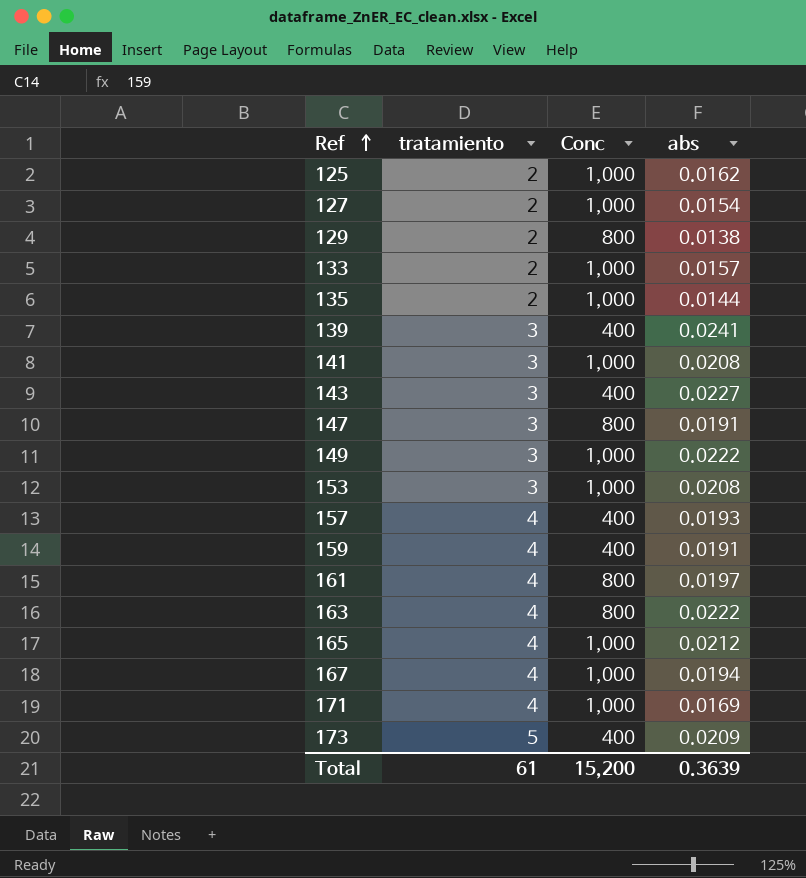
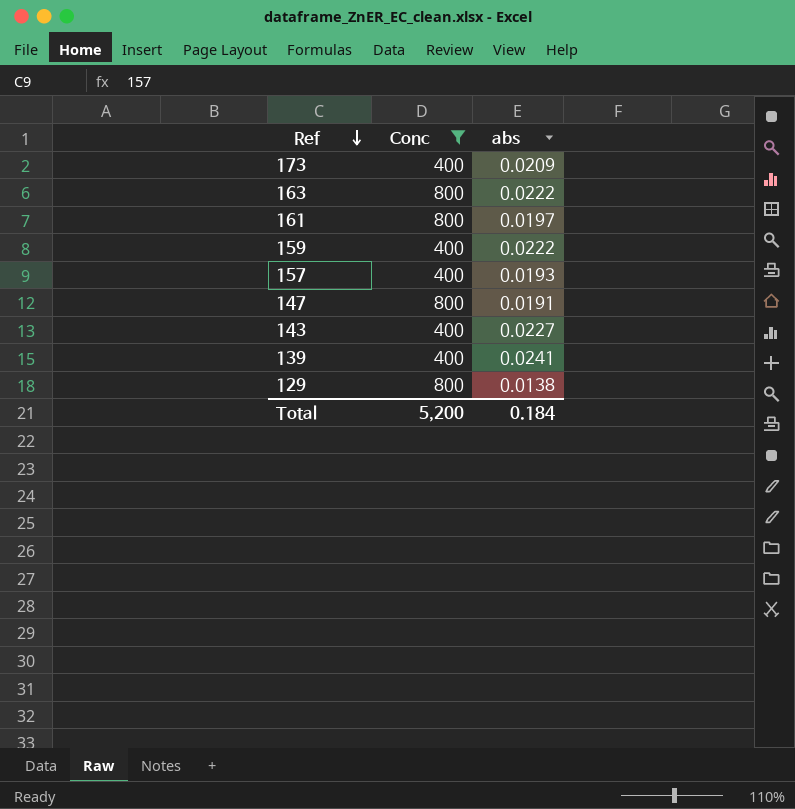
filter: none -> Conc != 1,000
row order: Ref ascending -> Ref descending
column tratamiento | position: 2 -> none
159 | abs: 0.0191 -> 0.0222
Total | Conc: 15,200 -> 5,200
Total | abs: 0.3639 -> 0.184

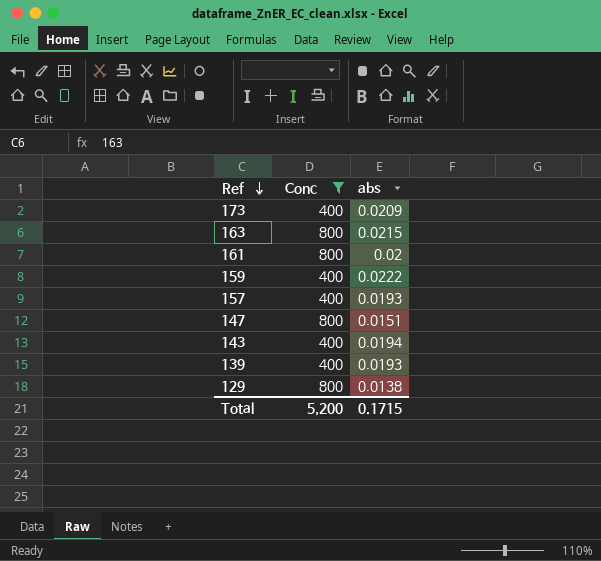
163 | abs: 0.0222 -> 0.0215
161 | abs: 0.0197 -> 0.02
147 | abs: 0.0191 -> 0.0151
143 | abs: 0.0227 -> 0.0194
139 | abs: 0.0241 -> 0.0193
Total | abs: 0.184 -> 0.1715

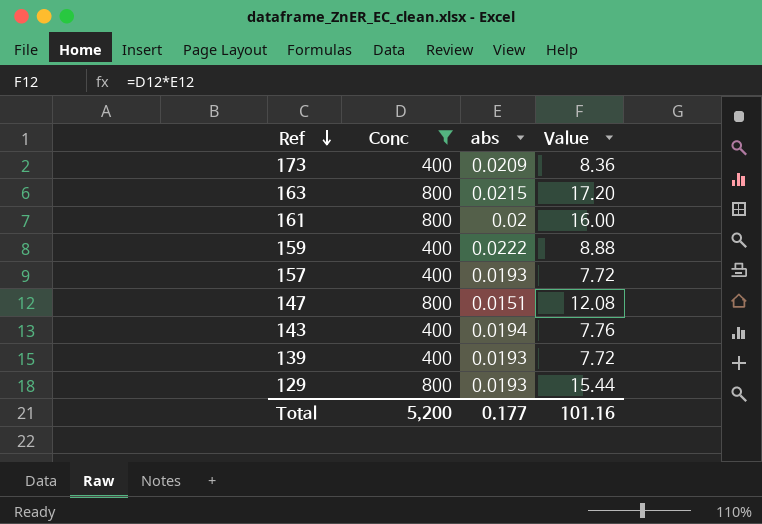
column Value | formula: none -> [Conc] * [abs]
129 | abs: 0.0138 -> 0.0193
Total | abs: 0.1715 -> 0.177

